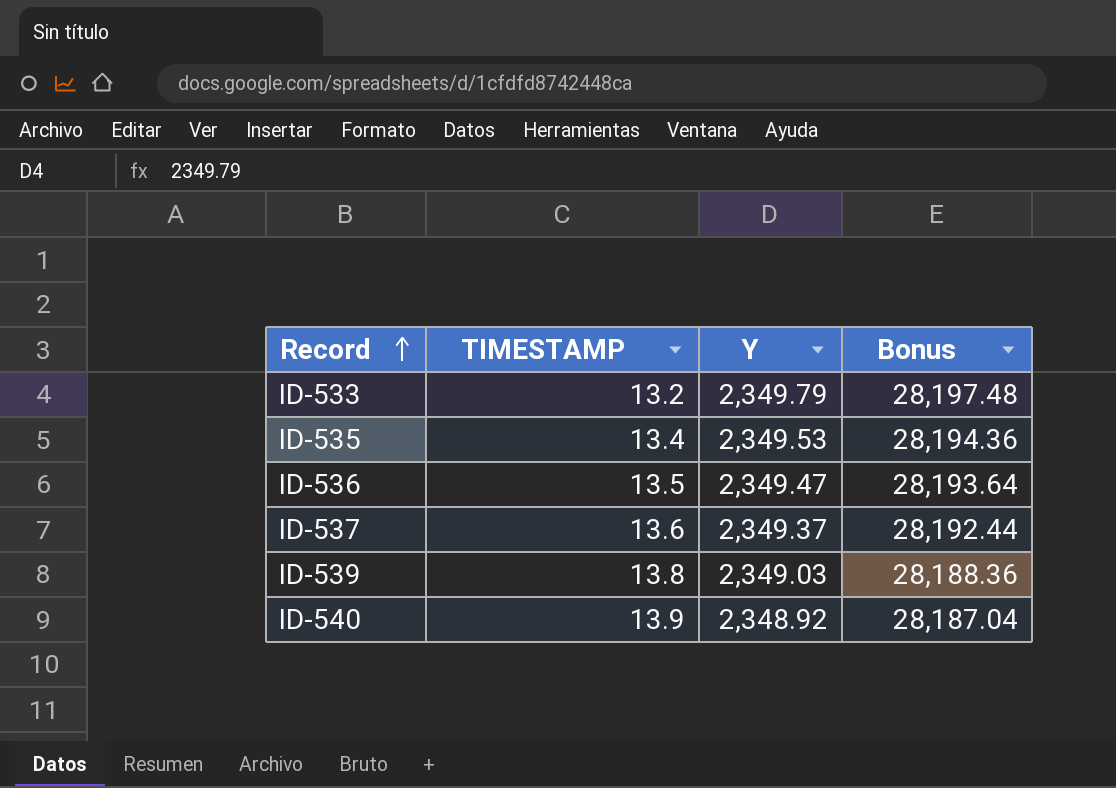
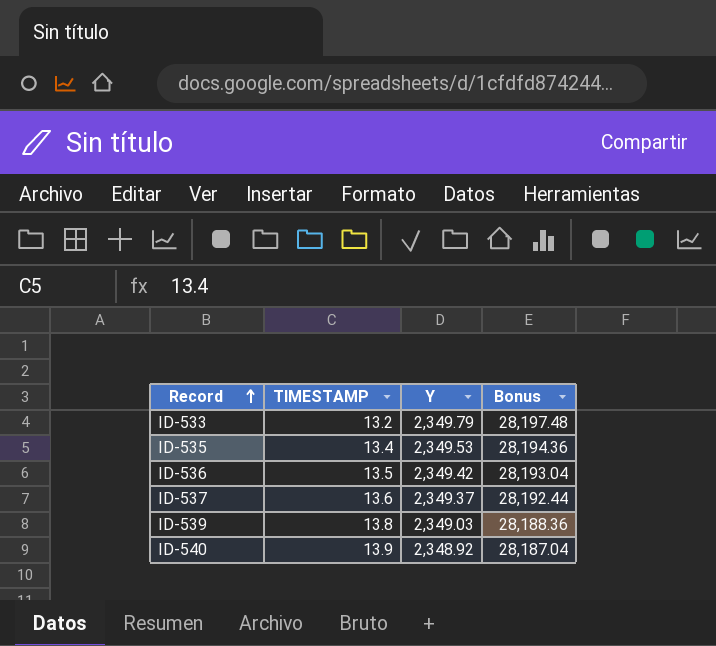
ID-536 | Y: 2,349.47 -> 2,349.42
ID-536 | Bonus: 28,193.64 -> 28,193.04

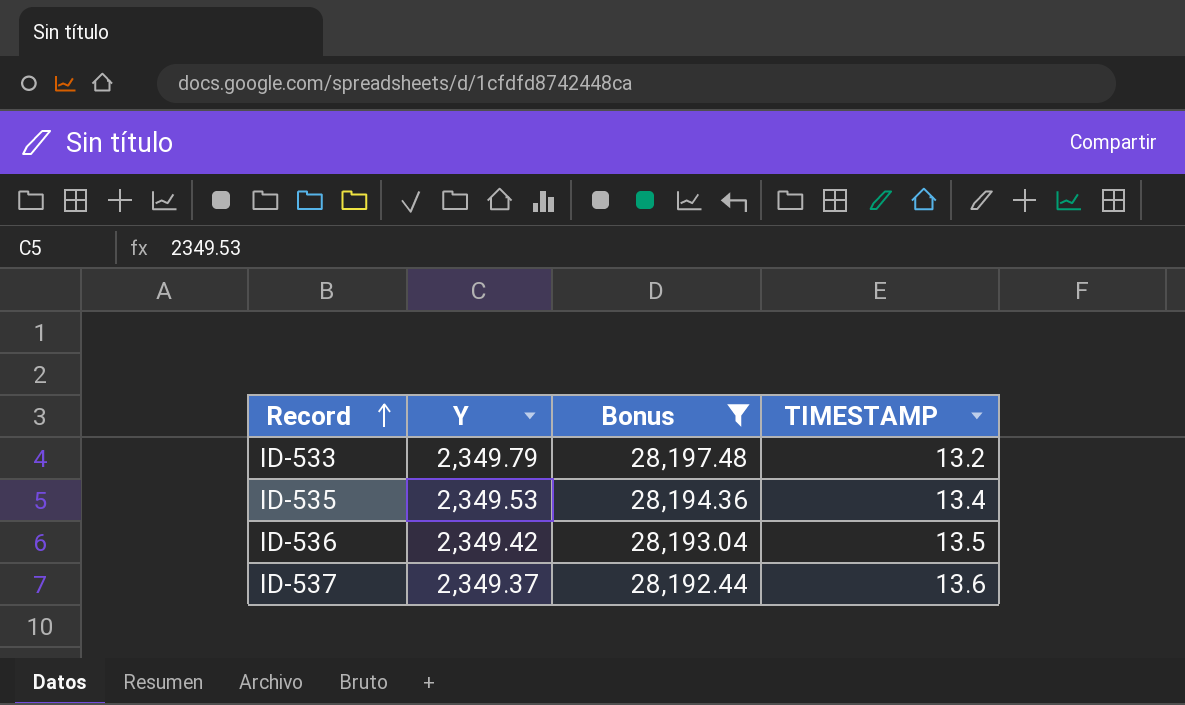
filter: none -> Bonus >= 28,192.44
column TIMESTAMP | position: 2 -> 4

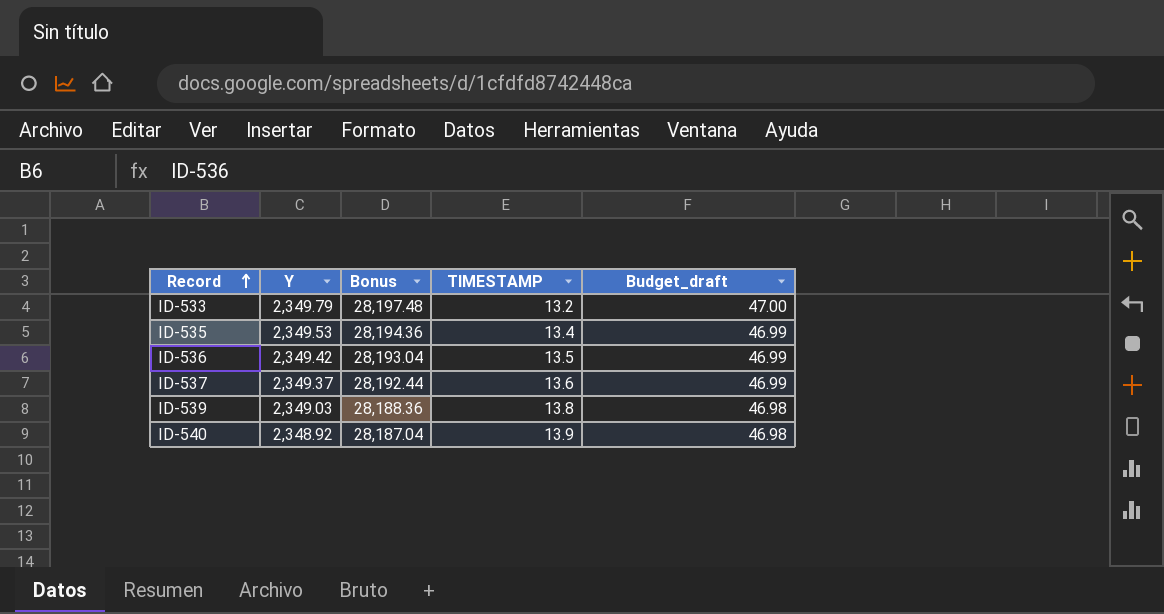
filter: Bonus >= 28,192.44 -> none
column Budget_draft | formula: none -> [Y] * 0.02

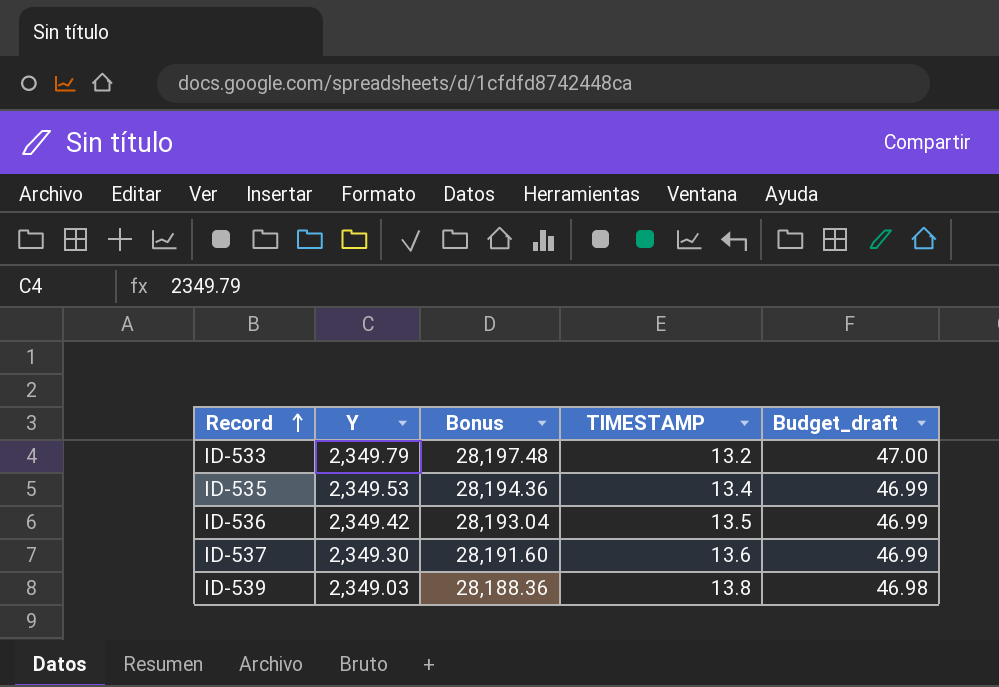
row ID-540: 2,348.92 | 28,187.04 | 13.9 | 46.98 -> none
ID-537 | Y: 2,349.37 -> 2,349.30
ID-537 | Bonus: 28,192.44 -> 28,191.60

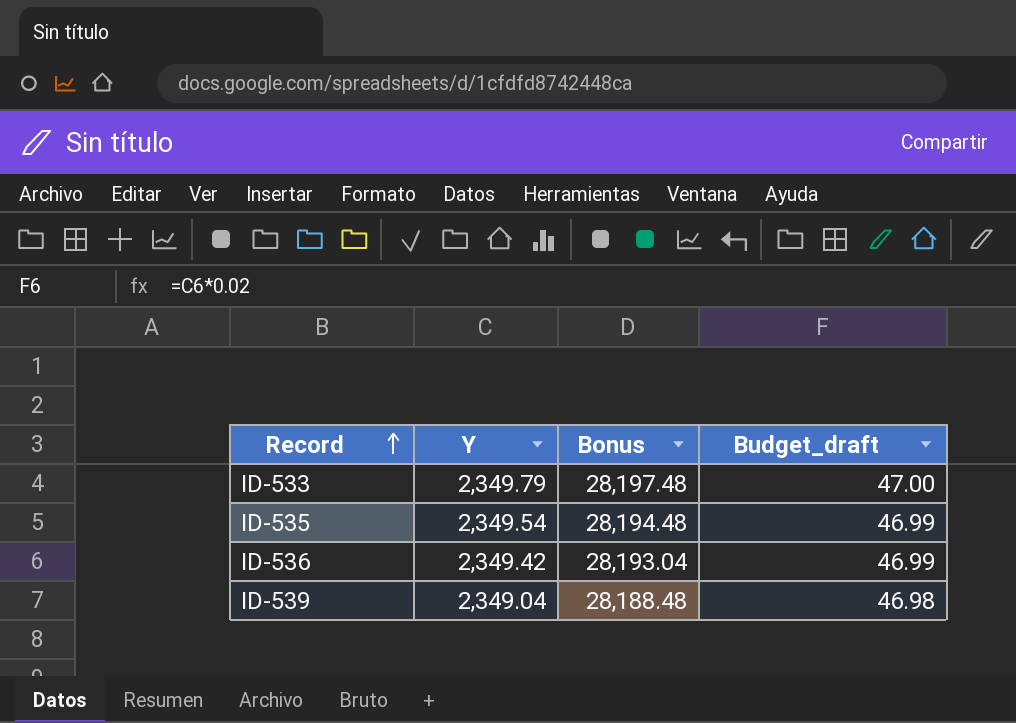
column TIMESTAMP | position: 4 -> none
row ID-537: 2,349.30 | 28,191.60 | 13.6 | 46.99 -> none
ID-535 | Y: 2,349.53 -> 2,349.54
ID-535 | Bonus: 28,194.36 -> 28,194.48
ID-539 | Y: 2,349.03 -> 2,349.04
ID-539 | Bonus: 28,188.36 -> 28,188.48

